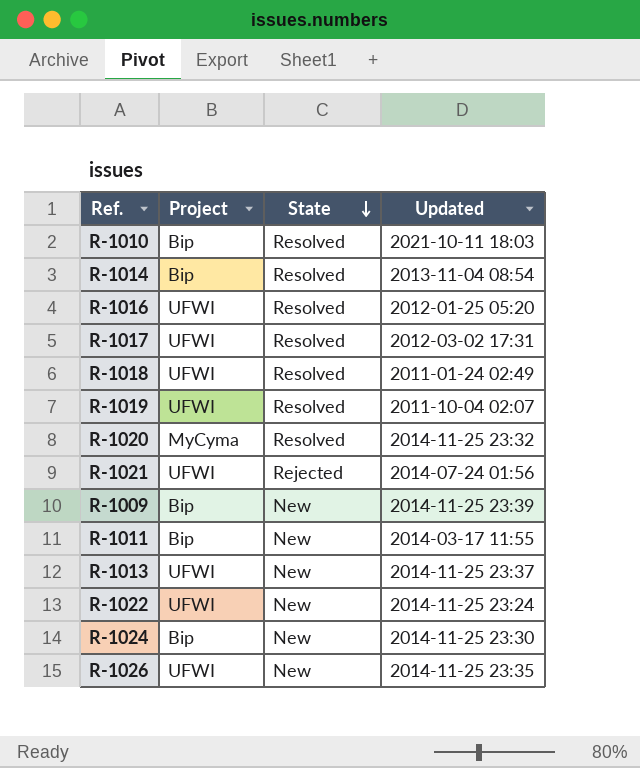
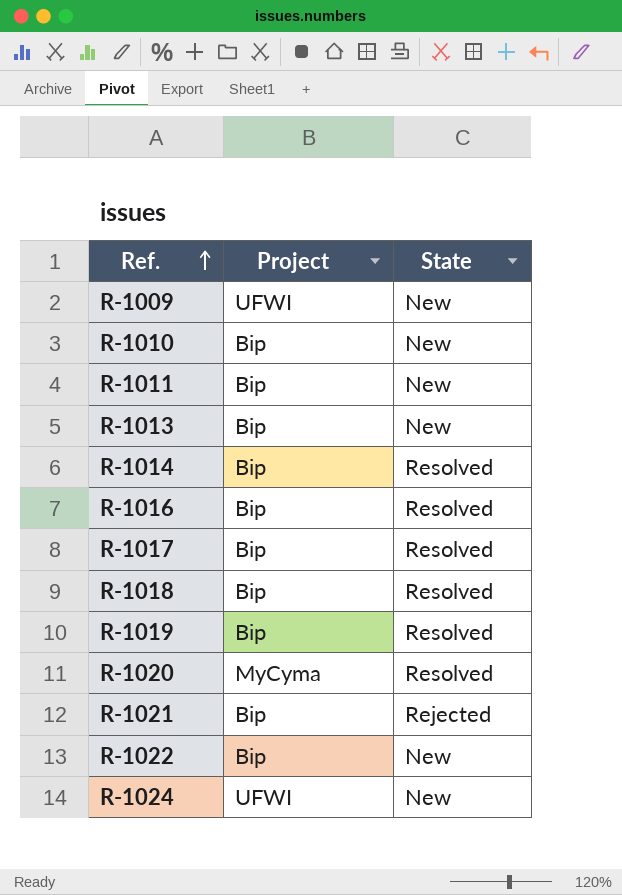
row order: State descending -> Ref. ascending
column Updated | position: 4 -> none
row R-1026: UFWI | New | 2014-11-25 23:35 -> none
R-1009 | Project: Bip -> UFWI
R-1010 | State: Resolved -> New
R-1013 | Project: UFWI -> Bip
R-1016 | Project: UFWI -> Bip
R-1017 | Project: UFWI -> Bip
R-1018 | Project: UFWI -> Bip
R-1019 | Project: UFWI -> Bip
R-1021 | Project: UFWI -> Bip
R-1022 | Project: UFWI -> Bip
R-1024 | Project: Bip -> UFWI

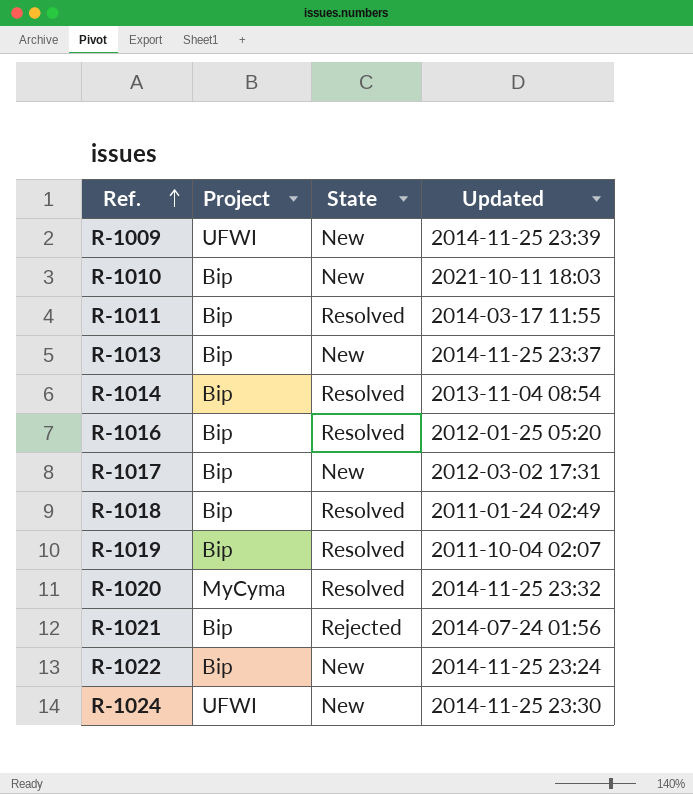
column Updated | position: none -> 4
R-1011 | State: New -> Resolved
R-1017 | State: Resolved -> New

